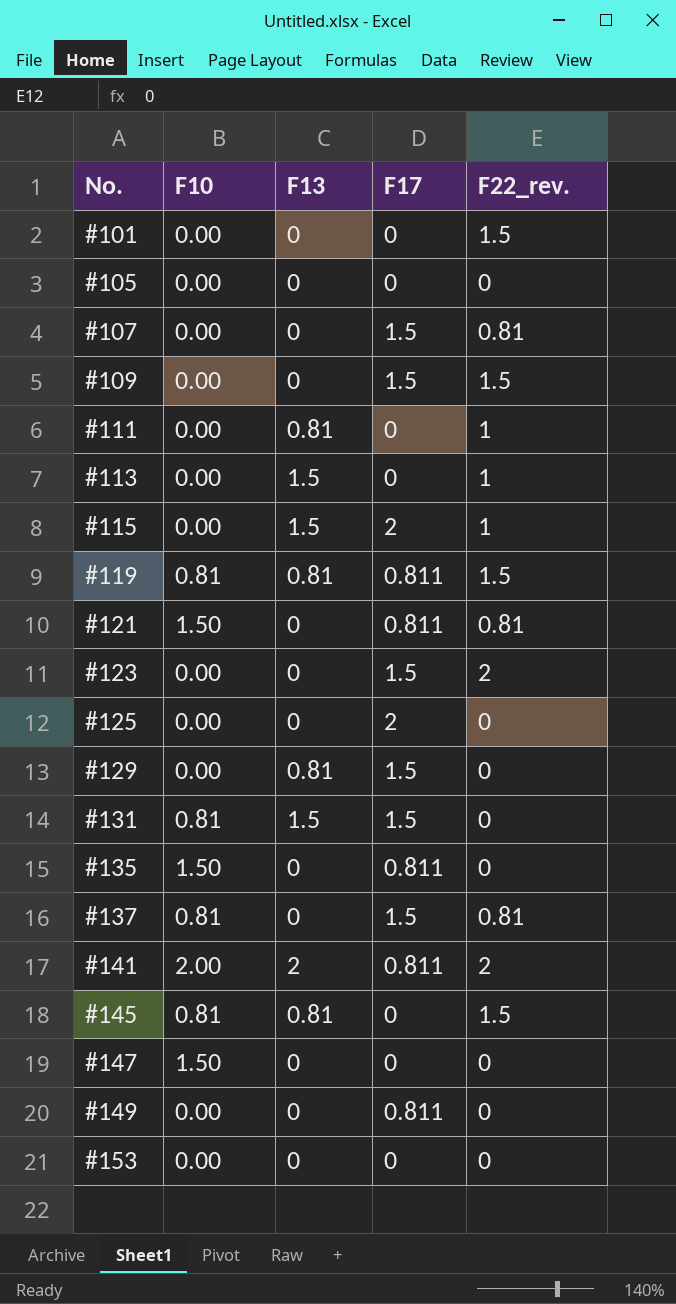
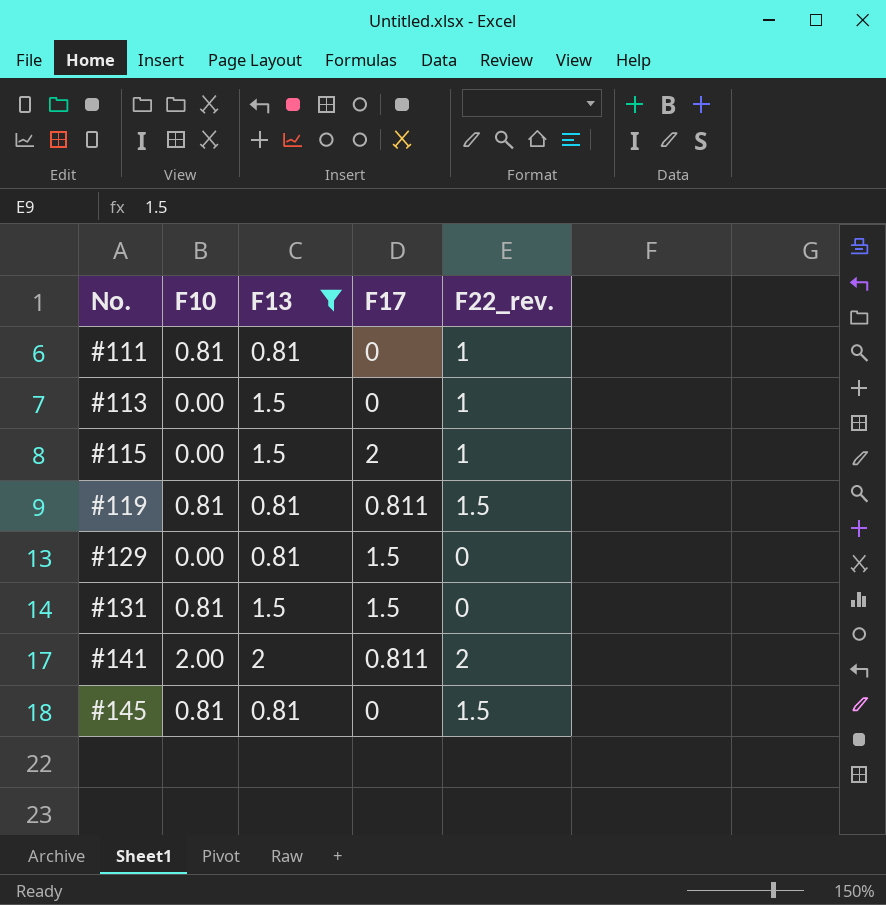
filter: none -> F13 != 0
#111 | F10: 0.00 -> 0.81

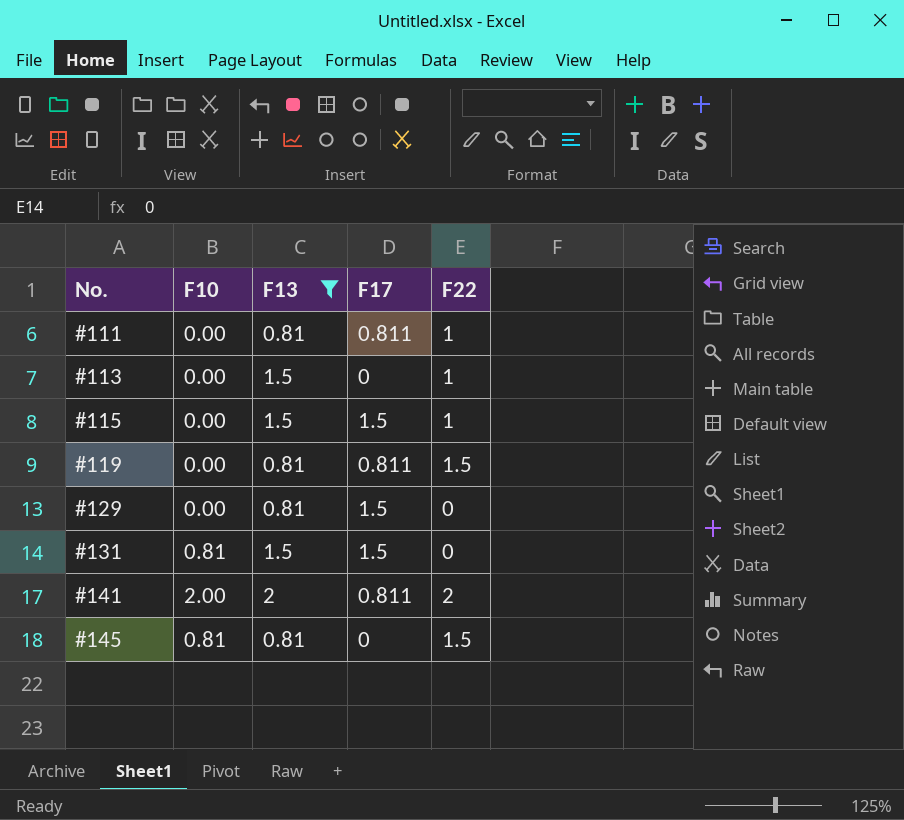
column name: F22_rev. -> F22
#111 | F10: 0.81 -> 0.00
#111 | F17: 0 -> 0.811
#115 | F17: 2 -> 1.5
#119 | F10: 0.81 -> 0.00

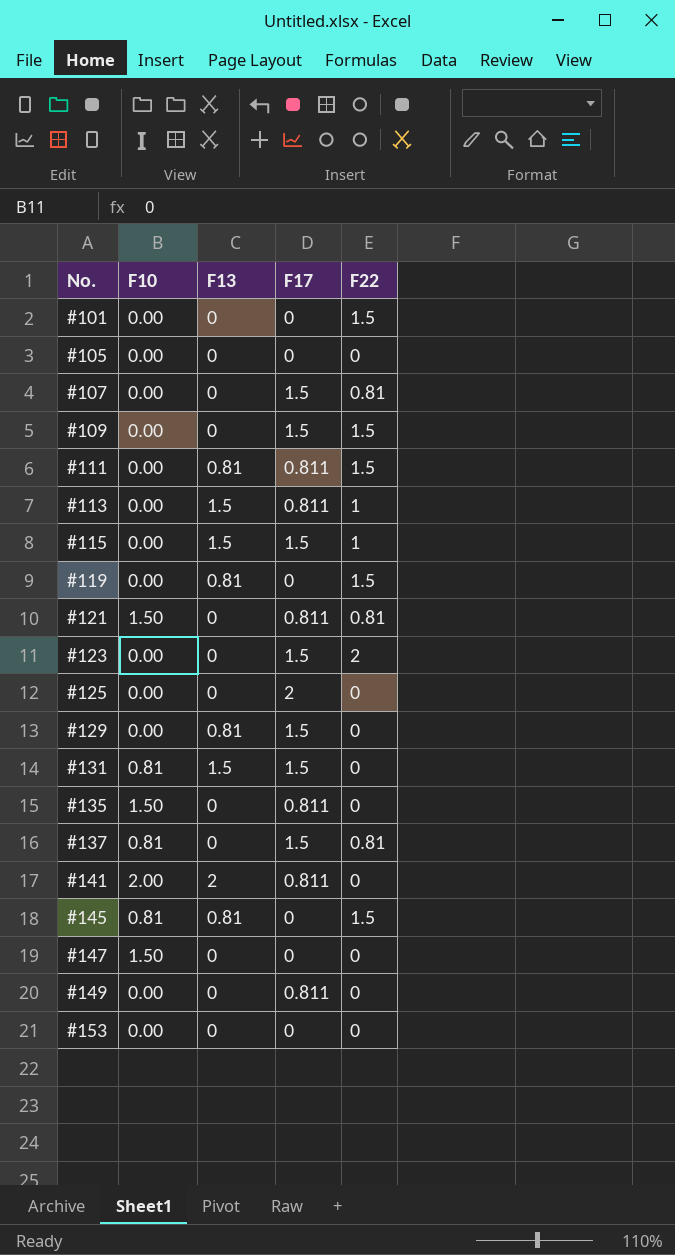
filter: F13 != 0 -> none
#111 | F22: 1 -> 1.5
#113 | F17: 0 -> 0.811
#119 | F17: 0.811 -> 0
#141 | F22: 2 -> 0

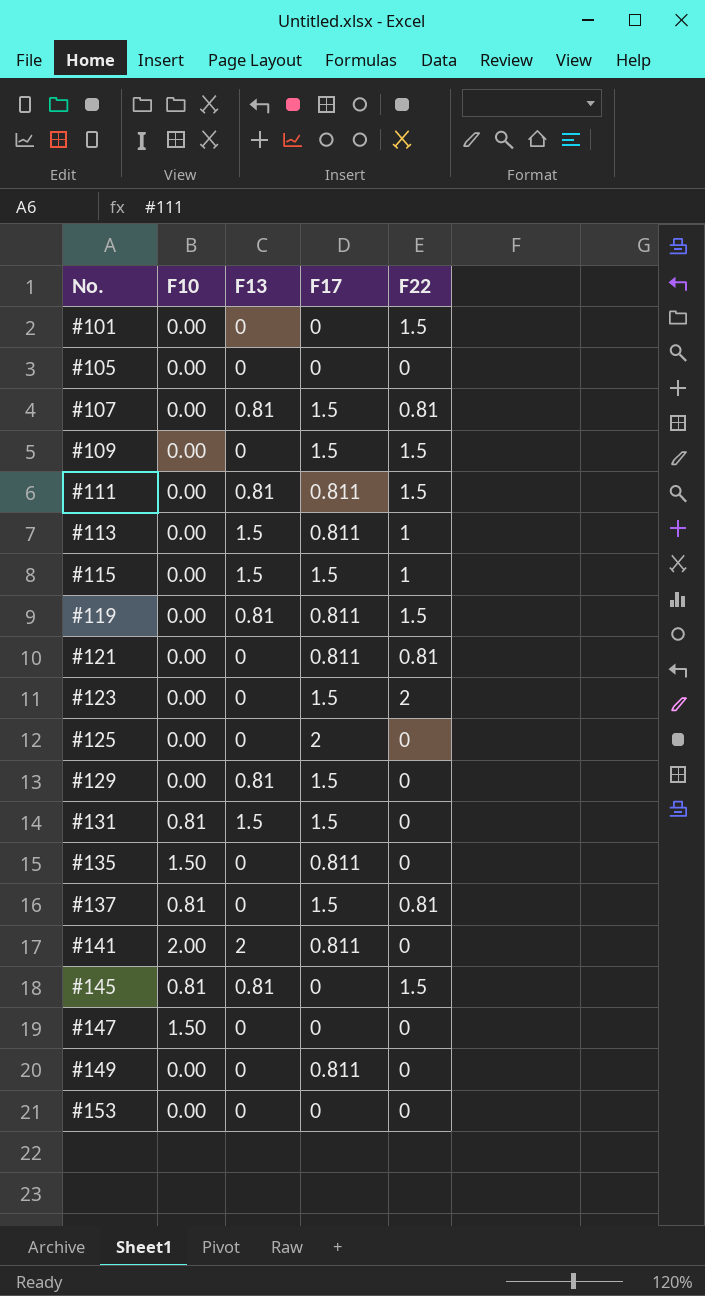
#107 | F13: 0 -> 0.81
#119 | F17: 0 -> 0.811
#121 | F10: 1.50 -> 0.00

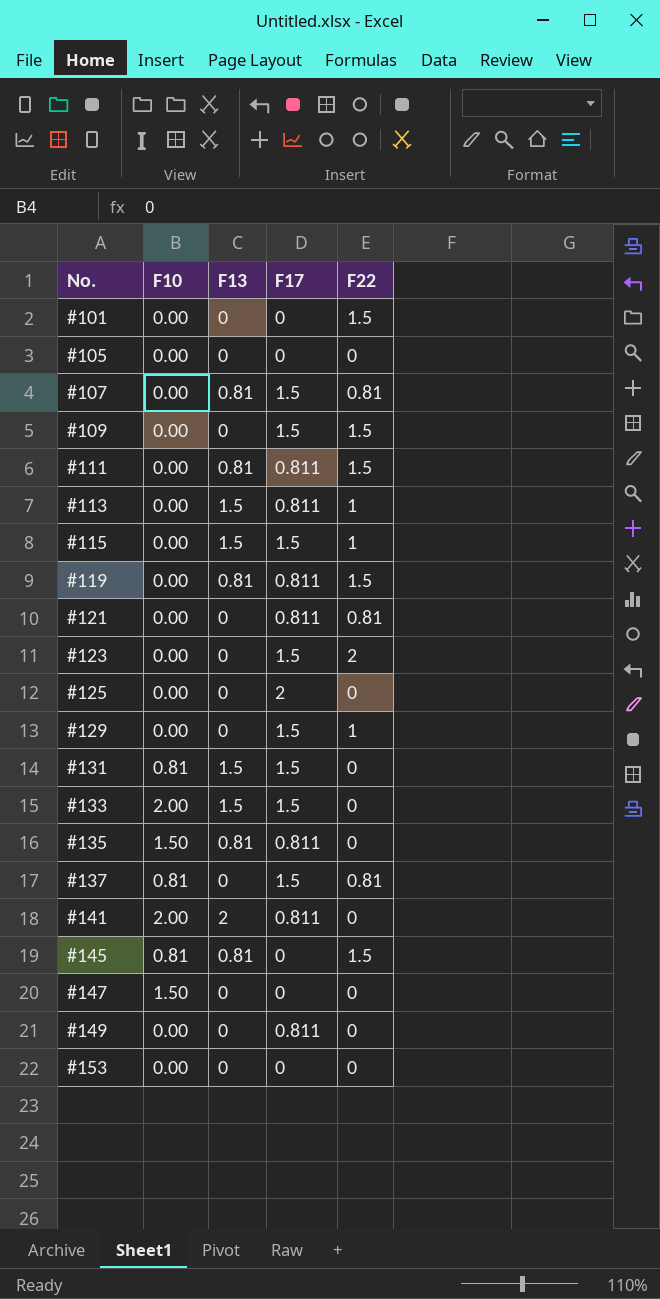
#129 | F13: 0.81 -> 0
#129 | F22: 0 -> 1
row #133: none -> 2.00 | 1.5 | 1.5 | 0
#135 | F13: 0 -> 0.81

